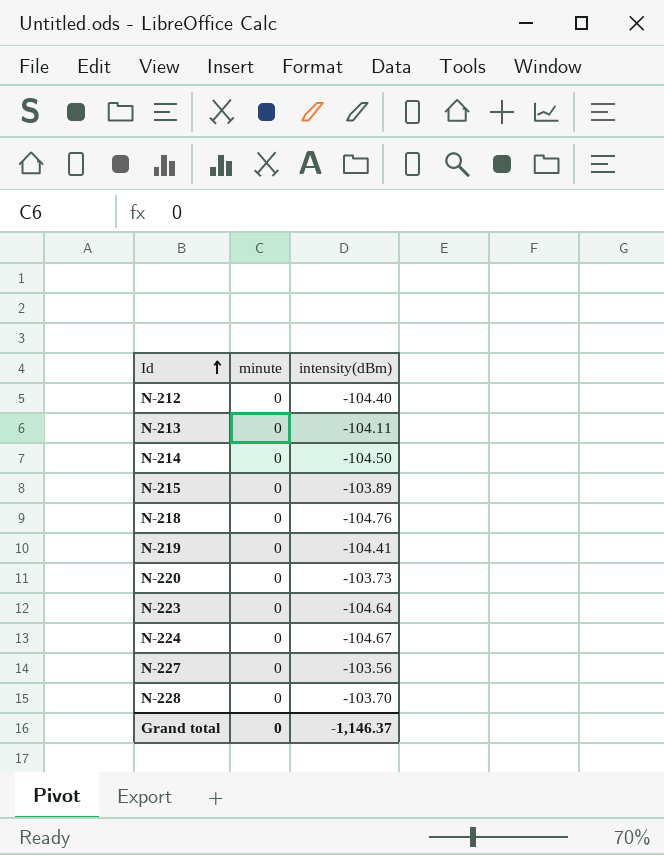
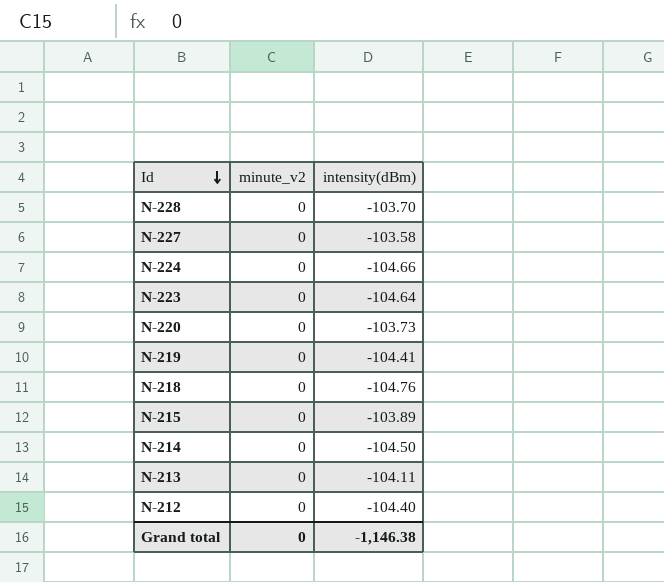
row order: Id ascending -> Id descending
column name: minute -> minute_v2
N-227 | intensity(dBm): -103.56 -> -103.58
N-224 | intensity(dBm): -104.67 -> -104.66
Grand total | intensity(dBm): -1,146.37 -> -1,146.38

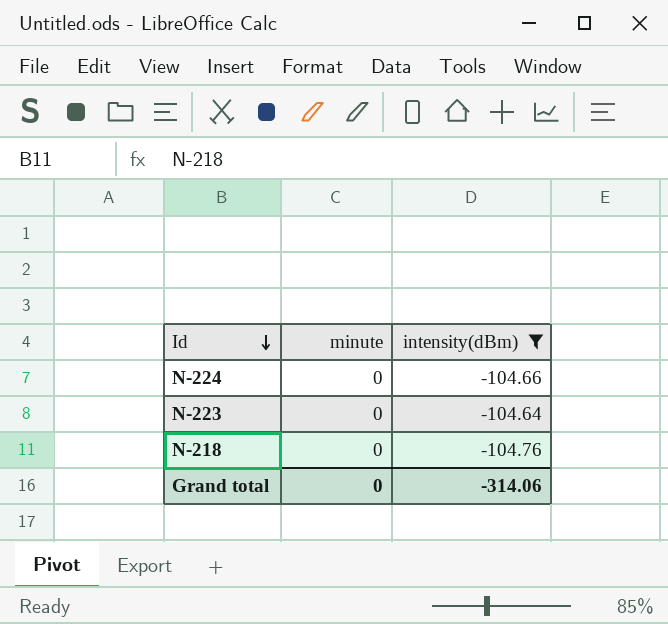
filter: none -> intensity(dBm) <= -104.64
column name: minute_v2 -> minute
Grand total | intensity(dBm): -1,146.38 -> -314.06

